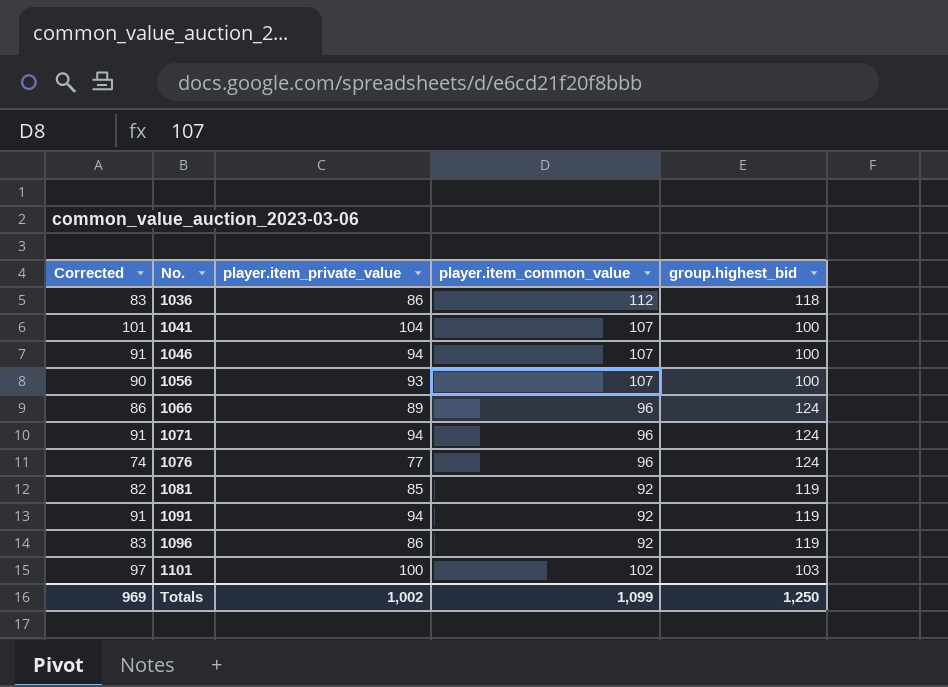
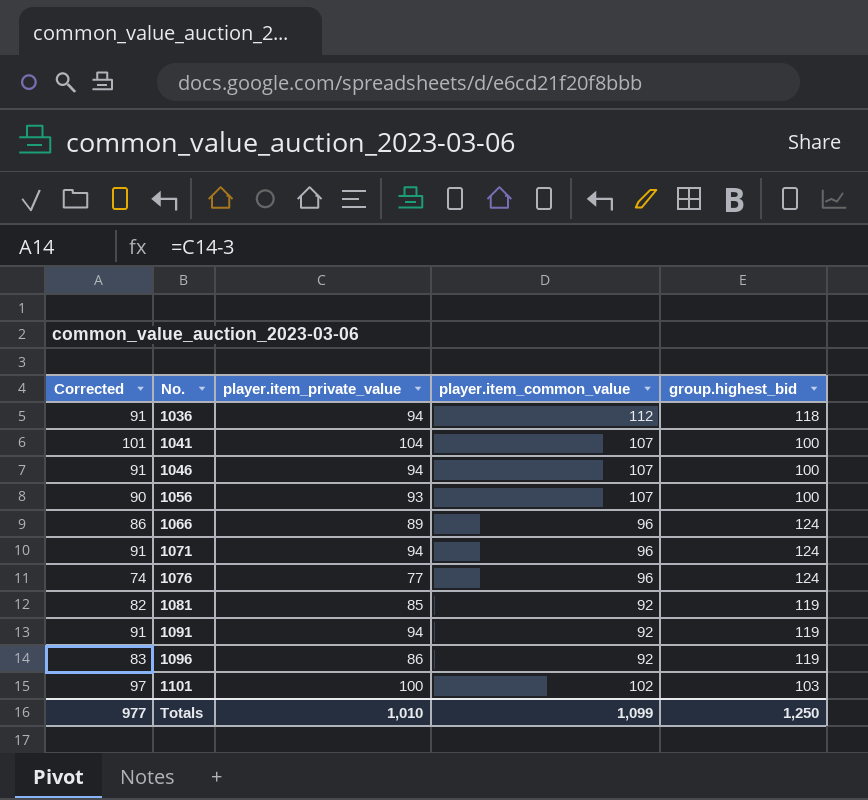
1036 | Corrected: 83 -> 91
1036 | player.item_private_value: 86 -> 94
Totals | Corrected: 969 -> 977
Totals | player.item_private_value: 1,002 -> 1,010

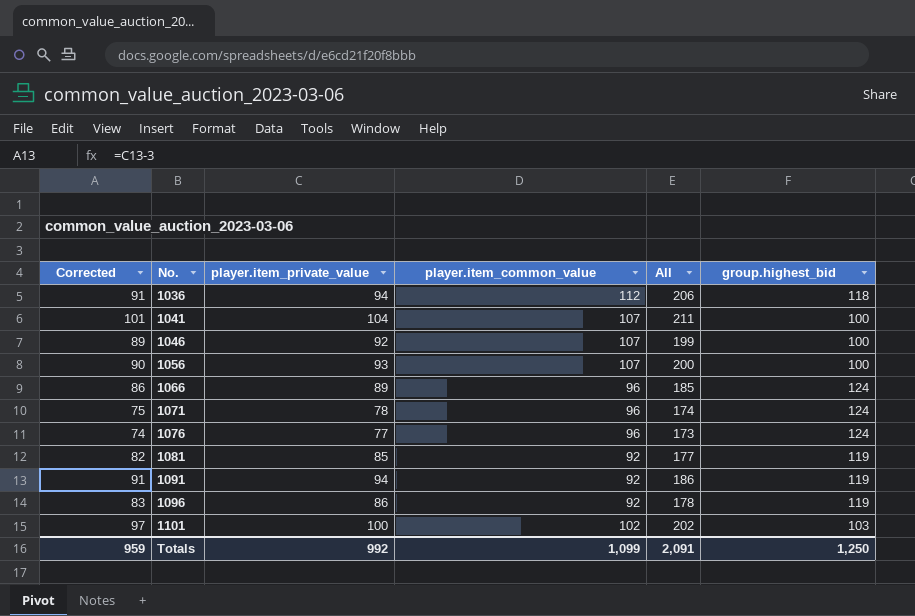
column All | formula: none -> [player.item_private_value] + [player.item_common_value]
1046 | Corrected: 91 -> 89
1046 | player.item_private_value: 94 -> 92
1071 | Corrected: 91 -> 75
1071 | player.item_private_value: 94 -> 78
Totals | Corrected: 977 -> 959
Totals | player.item_private_value: 1,010 -> 992

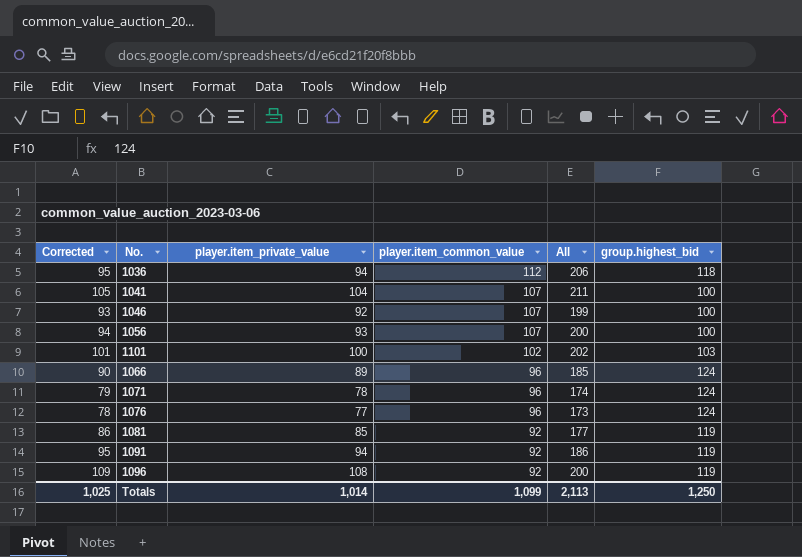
row order: No. ascending -> player.item_common_value descending
column Corrected | formula: [player.item_private_value] - 3 -> [player.item_private_value] + 1
1096 | player.item_private_value: 86 -> 108
1096 | All: 178 -> 200
Totals | Corrected: 959 -> 1,025
Totals | player.item_private_value: 992 -> 1,014
Totals | All: 2,091 -> 2,113

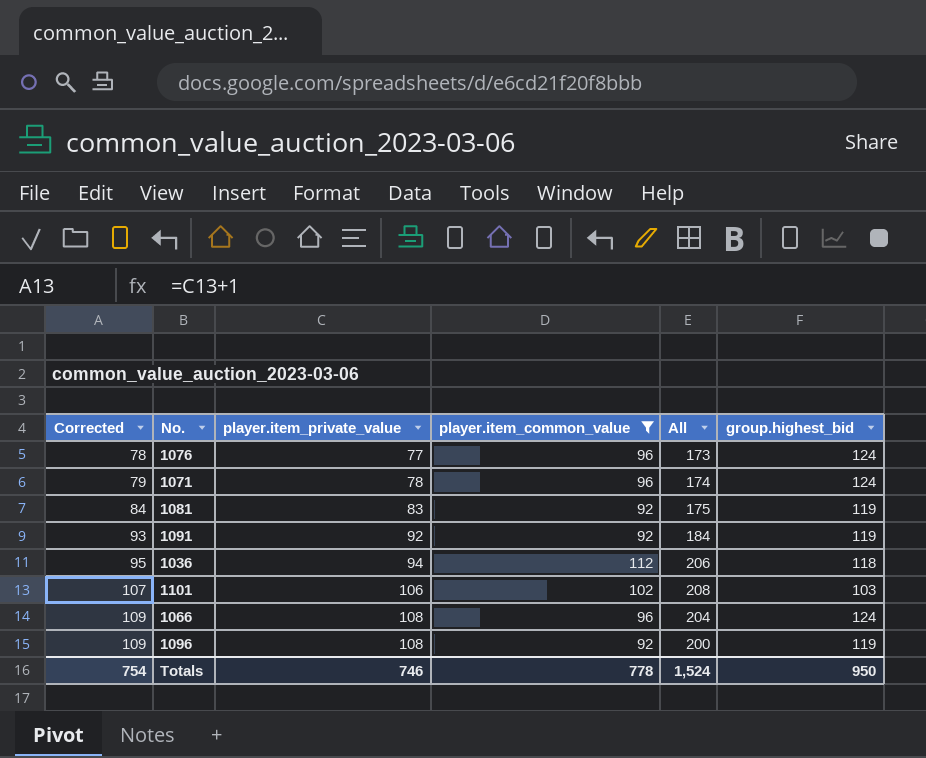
filter: none -> player.item_common_value != 107
row order: player.item_common_value descending -> Corrected ascending
1081 | Corrected: 86 -> 84
1081 | player.item_private_value: 85 -> 83
1081 | All: 177 -> 175
1091 | Corrected: 95 -> 93
1091 | player.item_private_value: 94 -> 92
1091 | All: 186 -> 184
1101 | Corrected: 101 -> 107
1101 | player.item_private_value: 100 -> 106
1101 | All: 202 -> 208
1066 | Corrected: 90 -> 109
1066 | player.item_private_value: 89 -> 108
1066 | All: 185 -> 204
Totals | Corrected: 1,025 -> 754
Totals | player.item_private_value: 1,014 -> 746
Totals | player.item_common_value: 1,099 -> 778
Totals | All: 2,113 -> 1,524
Totals | group.highest_bid: 1,250 -> 950

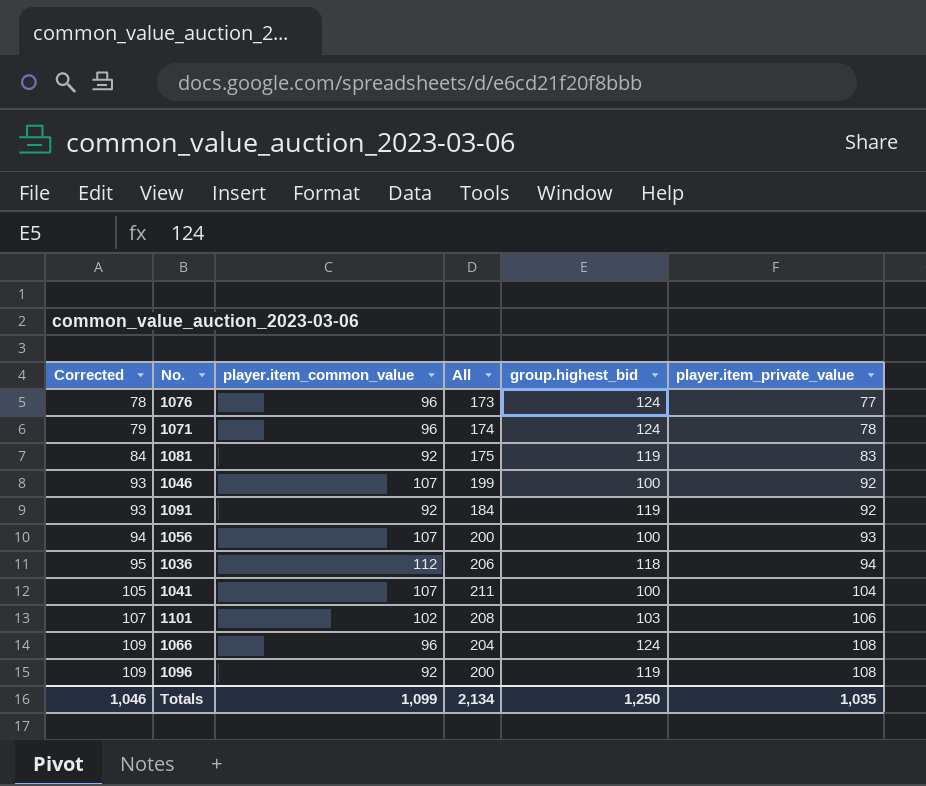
filter: player.item_common_value != 107 -> none
column player.item_private_value | position: 3 -> 6
Totals | Corrected: 754 -> 1,046
Totals | player.item_common_value: 778 -> 1,099
Totals | All: 1,524 -> 2,134
Totals | group.highest_bid: 950 -> 1,250
Totals | player.item_private_value: 746 -> 1,035

